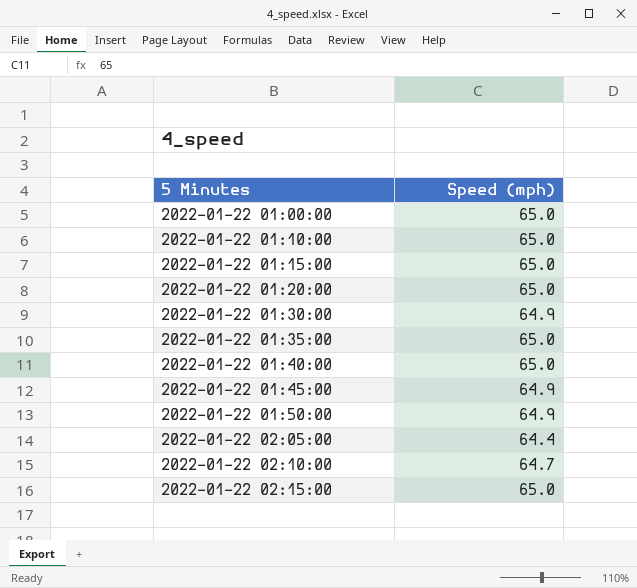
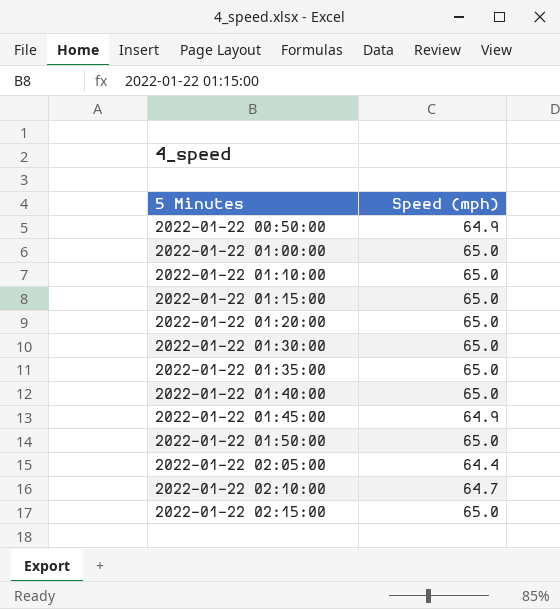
row 2022-01-22 00:50:00: none -> 64.9
2022-01-22 01:30:00 | Speed (mph): 64.9 -> 65.0
2022-01-22 01:50:00 | Speed (mph): 64.9 -> 65.0

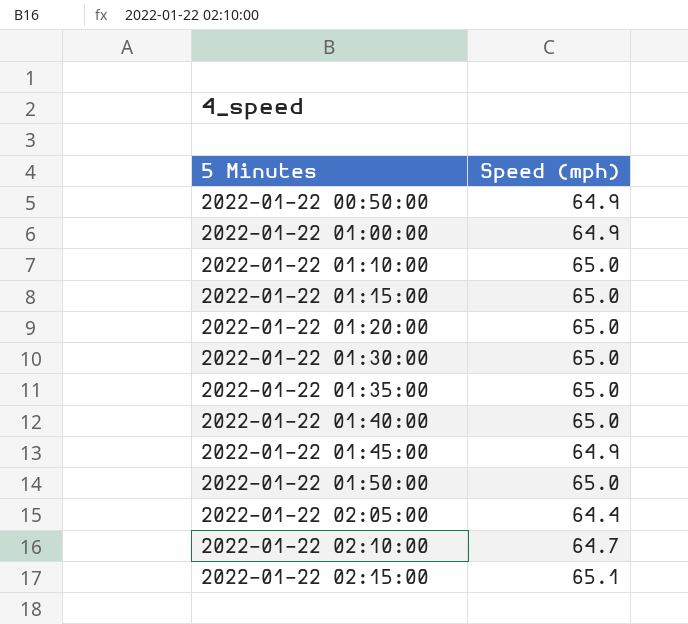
2022-01-22 01:00:00 | Speed (mph): 65.0 -> 64.9
2022-01-22 02:15:00 | Speed (mph): 65.0 -> 65.1

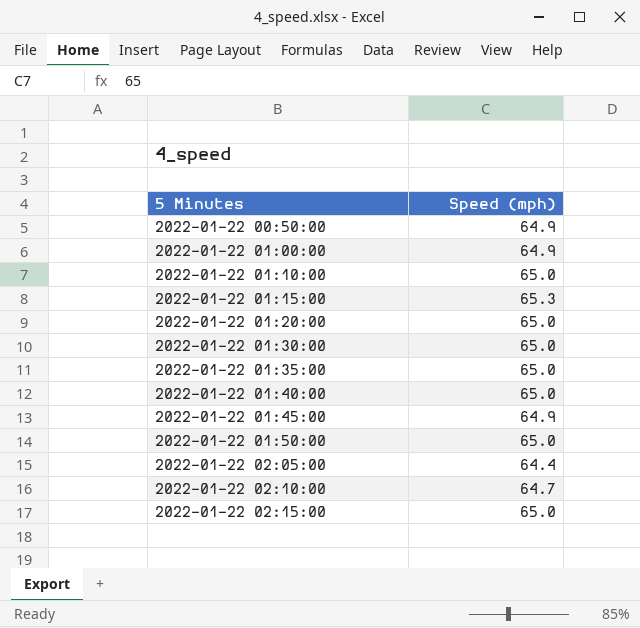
2022-01-22 01:15:00 | Speed (mph): 65.0 -> 65.3
2022-01-22 02:15:00 | Speed (mph): 65.1 -> 65.0

